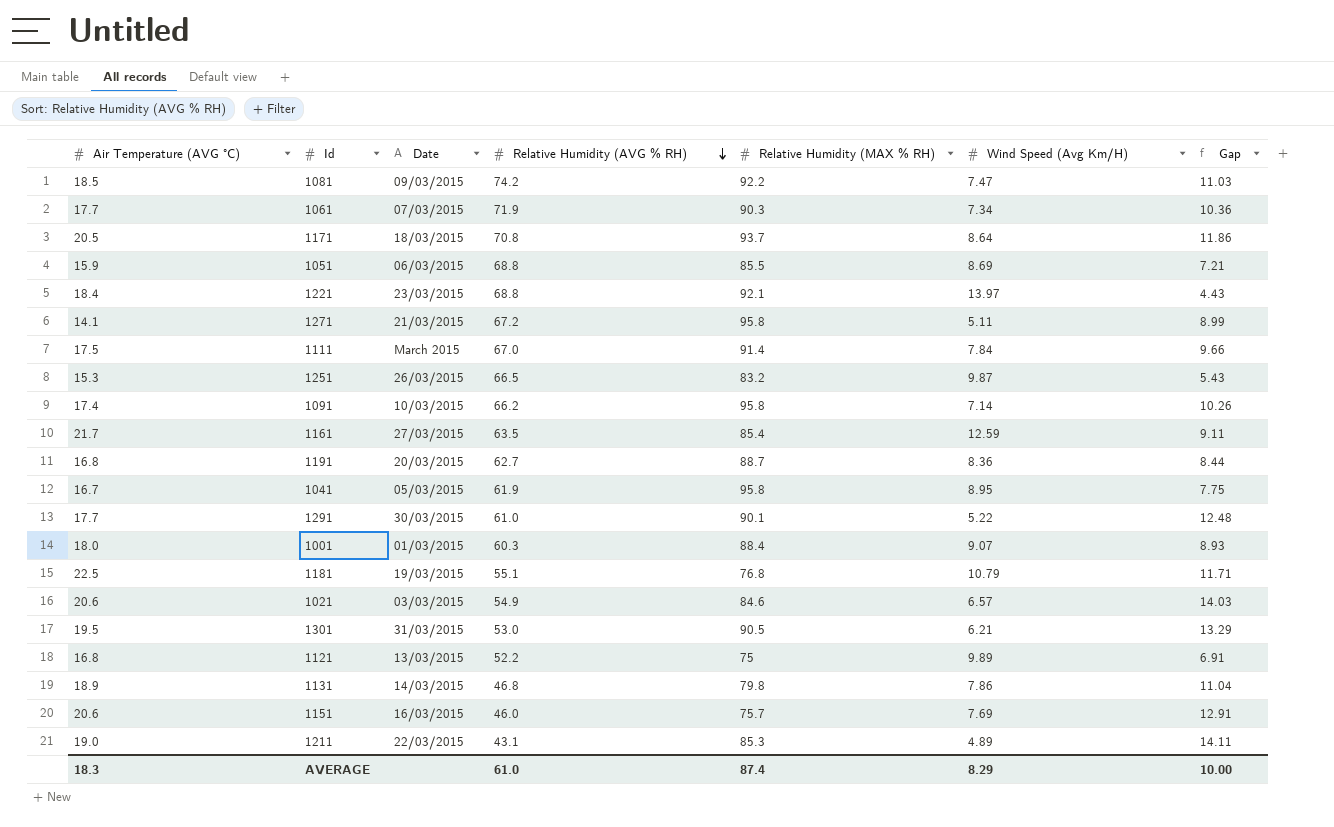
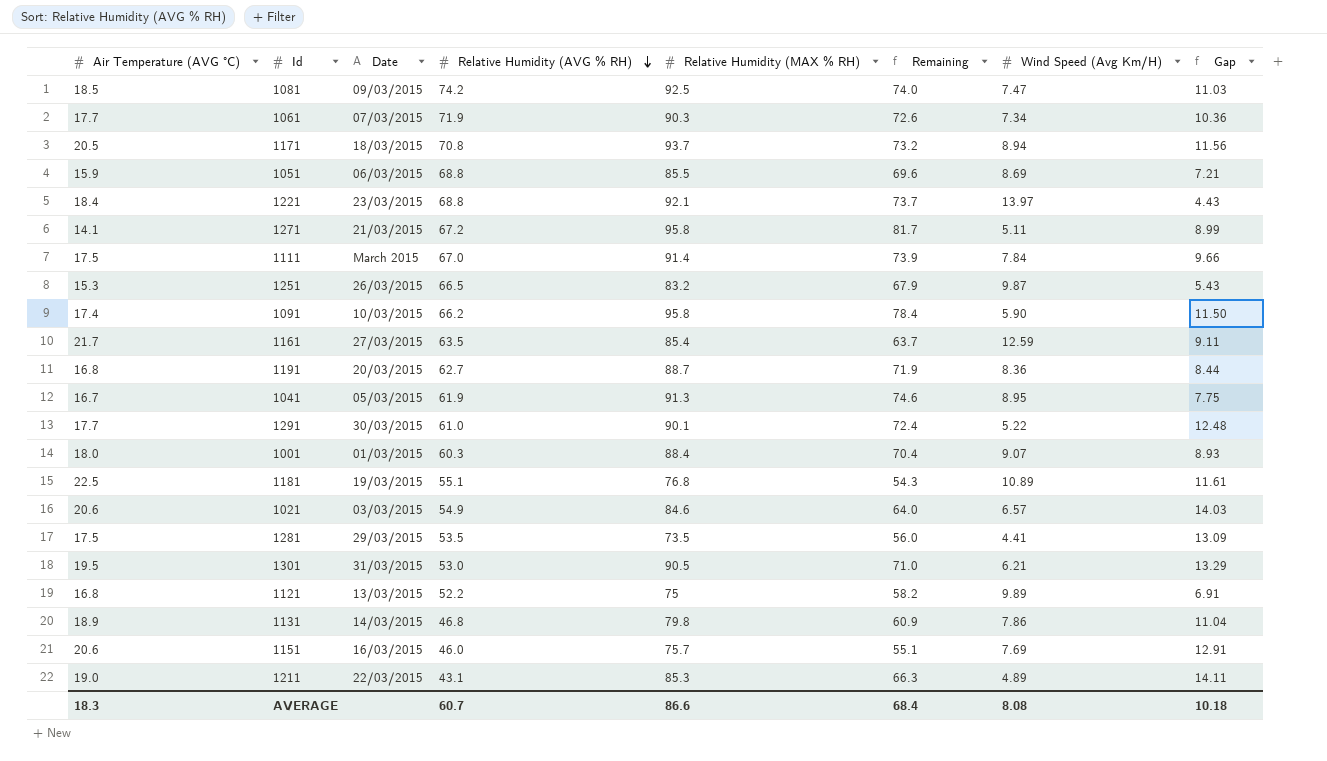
column Remaining | formula: none -> [Relative Humidity (MAX % RH)] - [Air Temperature (AVG °C)]
1081 | Relative Humidity (MAX % RH): 92.2 -> 92.5
1171 | Wind Speed (Avg Km/H): 8.64 -> 8.94
1171 | Gap: 11.86 -> 11.56
1091 | Wind Speed (Avg Km/H): 7.14 -> 5.90
1091 | Gap: 10.26 -> 11.50
1041 | Relative Humidity (MAX % RH): 95.8 -> 91.3
1181 | Wind Speed (Avg Km/H): 10.79 -> 10.89
1181 | Gap: 11.71 -> 11.61
row 1281: none -> 17.5 | 29/03/2015 | 53.5 | 73.5 | 56.0 | 4.41 | 13.09
AVERAGE | Relative Humidity (AVG % RH): 61.0 -> 60.7
AVERAGE | Relative Humidity (MAX % RH): 87.4 -> 86.6
AVERAGE | Wind Speed (Avg Km/H): 8.29 -> 8.08
AVERAGE | Gap: 10.00 -> 10.18

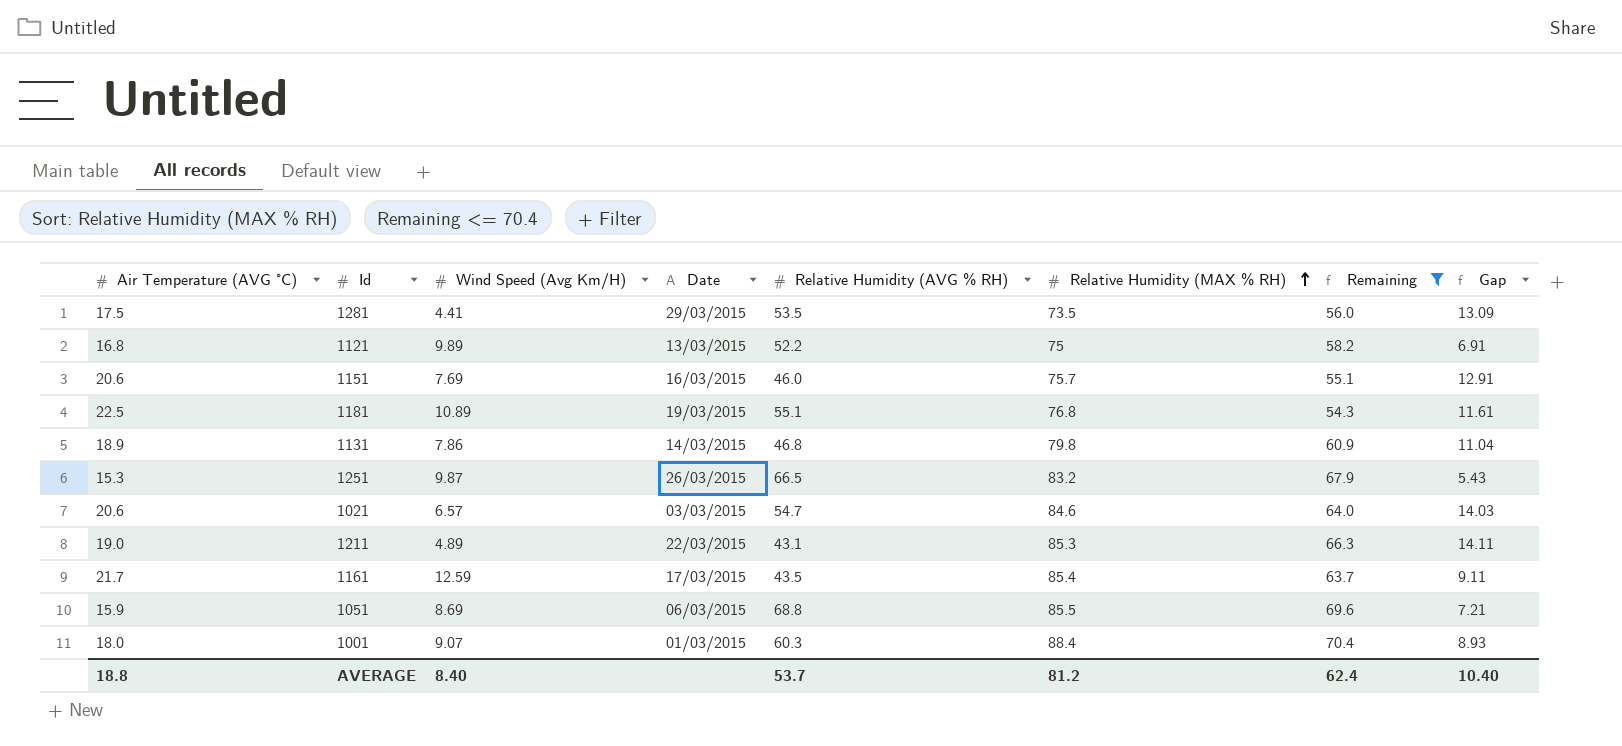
filter: none -> Remaining <= 70.4
row order: Relative Humidity (AVG % RH) descending -> Relative Humidity (MAX % RH) ascending
column Wind Speed (Avg Km/H) | position: 7 -> 3
1021 | Relative Humidity (AVG % RH): 54.9 -> 54.7
1161 | Date: 27/03/2015 -> 17/03/2015
1161 | Relative Humidity (AVG % RH): 63.5 -> 43.5
AVERAGE | Air Temperature (AVG °C): 18.3 -> 18.8
AVERAGE | Wind Speed (Avg Km/H): 8.08 -> 8.40
AVERAGE | Relative Humidity (AVG % RH): 60.7 -> 53.7
AVERAGE | Relative Humidity (MAX % RH): 86.6 -> 81.2
AVERAGE | Remaining: 68.4 -> 62.4
AVERAGE | Gap: 10.18 -> 10.40

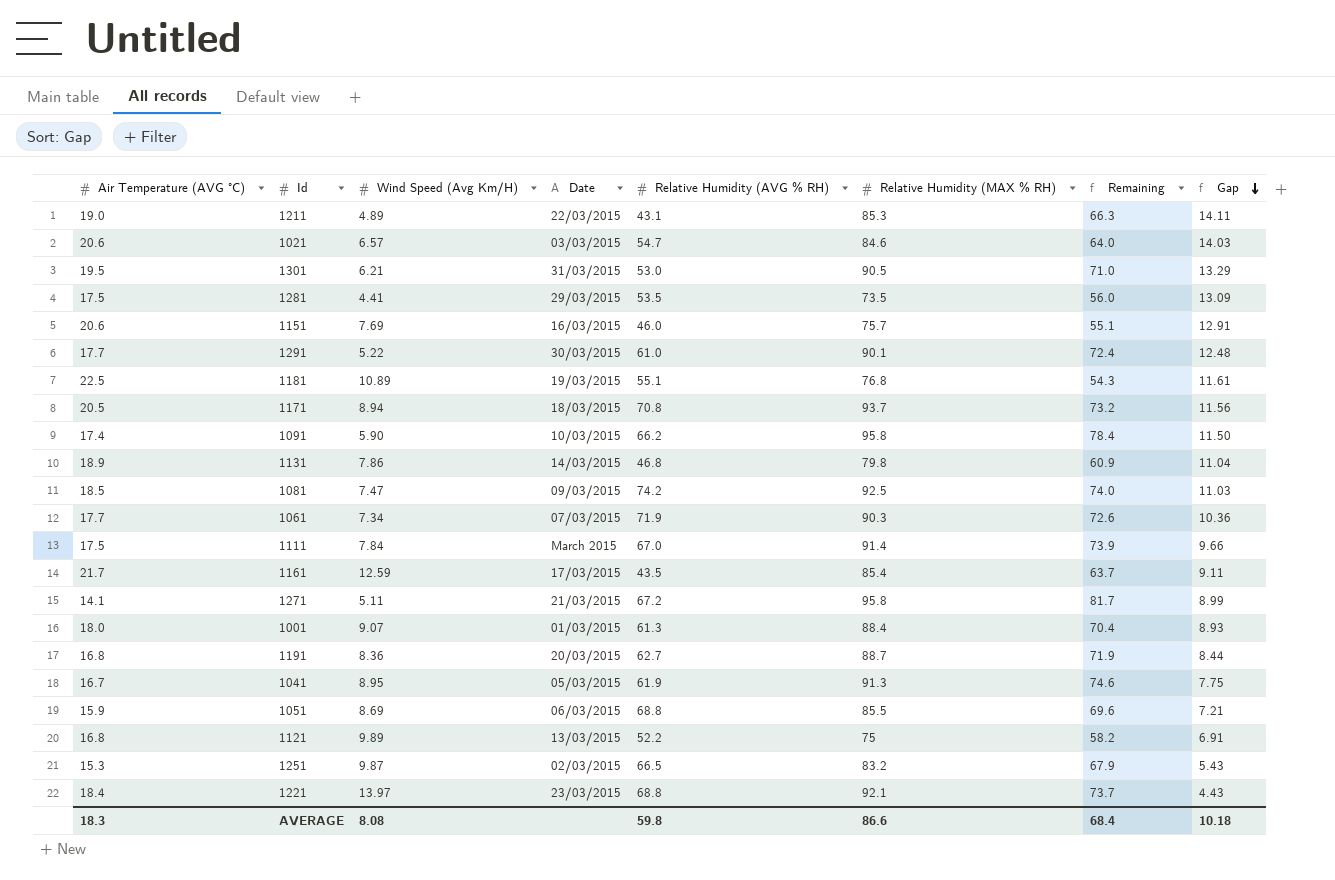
filter: Remaining <= 70.4 -> none
row order: Relative Humidity (MAX % RH) ascending -> Gap descending
1001 | Relative Humidity (AVG % RH): 60.3 -> 61.3
1251 | Date: 26/03/2015 -> 02/03/2015
AVERAGE | Air Temperature (AVG °C): 18.8 -> 18.3
AVERAGE | Wind Speed (Avg Km/H): 8.40 -> 8.08
AVERAGE | Relative Humidity (AVG % RH): 53.7 -> 59.8
AVERAGE | Relative Humidity (MAX % RH): 81.2 -> 86.6
AVERAGE | Remaining: 62.4 -> 68.4
AVERAGE | Gap: 10.40 -> 10.18

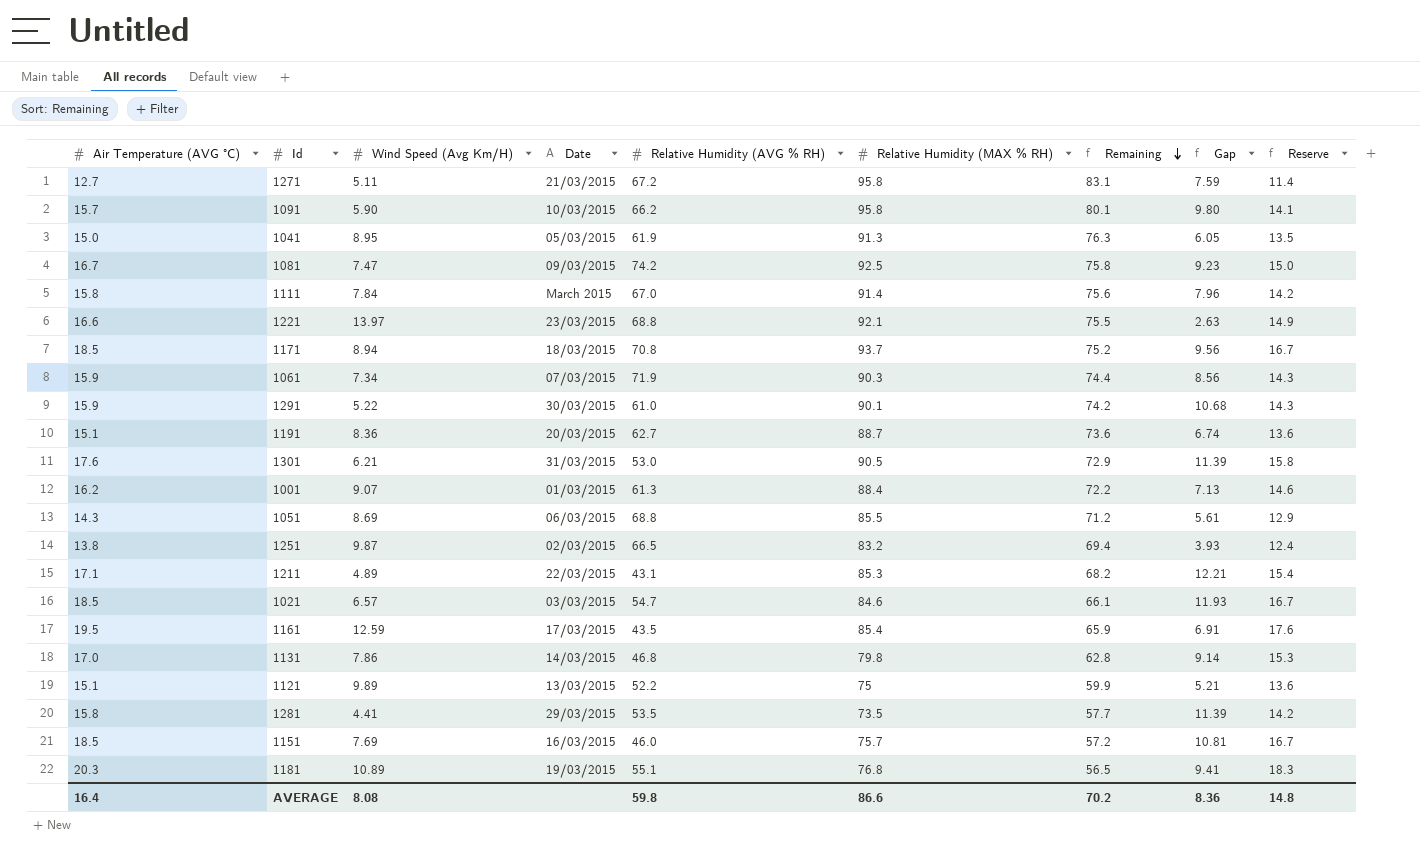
row order: Gap descending -> Remaining descending
column Reserve | formula: none -> [Air Temperature (AVG °C)] * 0.9
1271 | Air Temperature (AVG °C): 14.1 -> 12.7
1271 | Remaining: 81.7 -> 83.1
1271 | Gap: 8.99 -> 7.59
1091 | Air Temperature (AVG °C): 17.4 -> 15.7
1091 | Remaining: 78.4 -> 80.1
1091 | Gap: 11.50 -> 9.80
1041 | Air Temperature (AVG °C): 16.7 -> 15.0
1041 | Remaining: 74.6 -> 76.3
1041 | Gap: 7.75 -> 6.05
1081 | Air Temperature (AVG °C): 18.5 -> 16.7
1081 | Remaining: 74.0 -> 75.8
1081 | Gap: 11.03 -> 9.23
1111 | Air Temperature (AVG °C): 17.5 -> 15.8
1111 | Remaining: 73.9 -> 75.6
1111 | Gap: 9.66 -> 7.96
1221 | Air Temperature (AVG °C): 18.4 -> 16.6
1221 | Remaining: 73.7 -> 75.5
1221 | Gap: 4.43 -> 2.63
1171 | Air Temperature (AVG °C): 20.5 -> 18.5
1171 | Remaining: 73.2 -> 75.2
1171 | Gap: 11.56 -> 9.56
1061 | Air Temperature (AVG °C): 17.7 -> 15.9
1061 | Remaining: 72.6 -> 74.4
1061 | Gap: 10.36 -> 8.56
1291 | Air Temperature (AVG °C): 17.7 -> 15.9
1291 | Remaining: 72.4 -> 74.2
1291 | Gap: 12.48 -> 10.68
1191 | Air Temperature (AVG °C): 16.8 -> 15.1
1191 | Remaining: 71.9 -> 73.6
1191 | Gap: 8.44 -> 6.74
1301 | Air Temperature (AVG °C): 19.5 -> 17.6
1301 | Remaining: 71.0 -> 72.9
1301 | Gap: 13.29 -> 11.39
1001 | Air Temperature (AVG °C): 18.0 -> 16.2
1001 | Remaining: 70.4 -> 72.2
1001 | Gap: 8.93 -> 7.13
1051 | Air Temperature (AVG °C): 15.9 -> 14.3
1051 | Remaining: 69.6 -> 71.2
1051 | Gap: 7.21 -> 5.61
1251 | Air Temperature (AVG °C): 15.3 -> 13.8
1251 | Remaining: 67.9 -> 69.4
1251 | Gap: 5.43 -> 3.93
1211 | Air Temperature (AVG °C): 19.0 -> 17.1
1211 | Remaining: 66.3 -> 68.2
1211 | Gap: 14.11 -> 12.21
1021 | Air Temperature (AVG °C): 20.6 -> 18.5
1021 | Remaining: 64.0 -> 66.1
1021 | Gap: 14.03 -> 11.93
1161 | Air Temperature (AVG °C): 21.7 -> 19.5
1161 | Remaining: 63.7 -> 65.9
1161 | Gap: 9.11 -> 6.91
1131 | Air Temperature (AVG °C): 18.9 -> 17.0
1131 | Remaining: 60.9 -> 62.8
1131 | Gap: 11.04 -> 9.14
1121 | Air Temperature (AVG °C): 16.8 -> 15.1
1121 | Remaining: 58.2 -> 59.9
1121 | Gap: 6.91 -> 5.21
1281 | Air Temperature (AVG °C): 17.5 -> 15.8
1281 | Remaining: 56.0 -> 57.7
1281 | Gap: 13.09 -> 11.39
1151 | Air Temperature (AVG °C): 20.6 -> 18.5
1151 | Remaining: 55.1 -> 57.2
1151 | Gap: 12.91 -> 10.81
1181 | Air Temperature (AVG °C): 22.5 -> 20.3
1181 | Remaining: 54.3 -> 56.5
1181 | Gap: 11.61 -> 9.41
AVERAGE | Air Temperature (AVG °C): 18.3 -> 16.4
AVERAGE | Remaining: 68.4 -> 70.2
AVERAGE | Gap: 10.18 -> 8.36

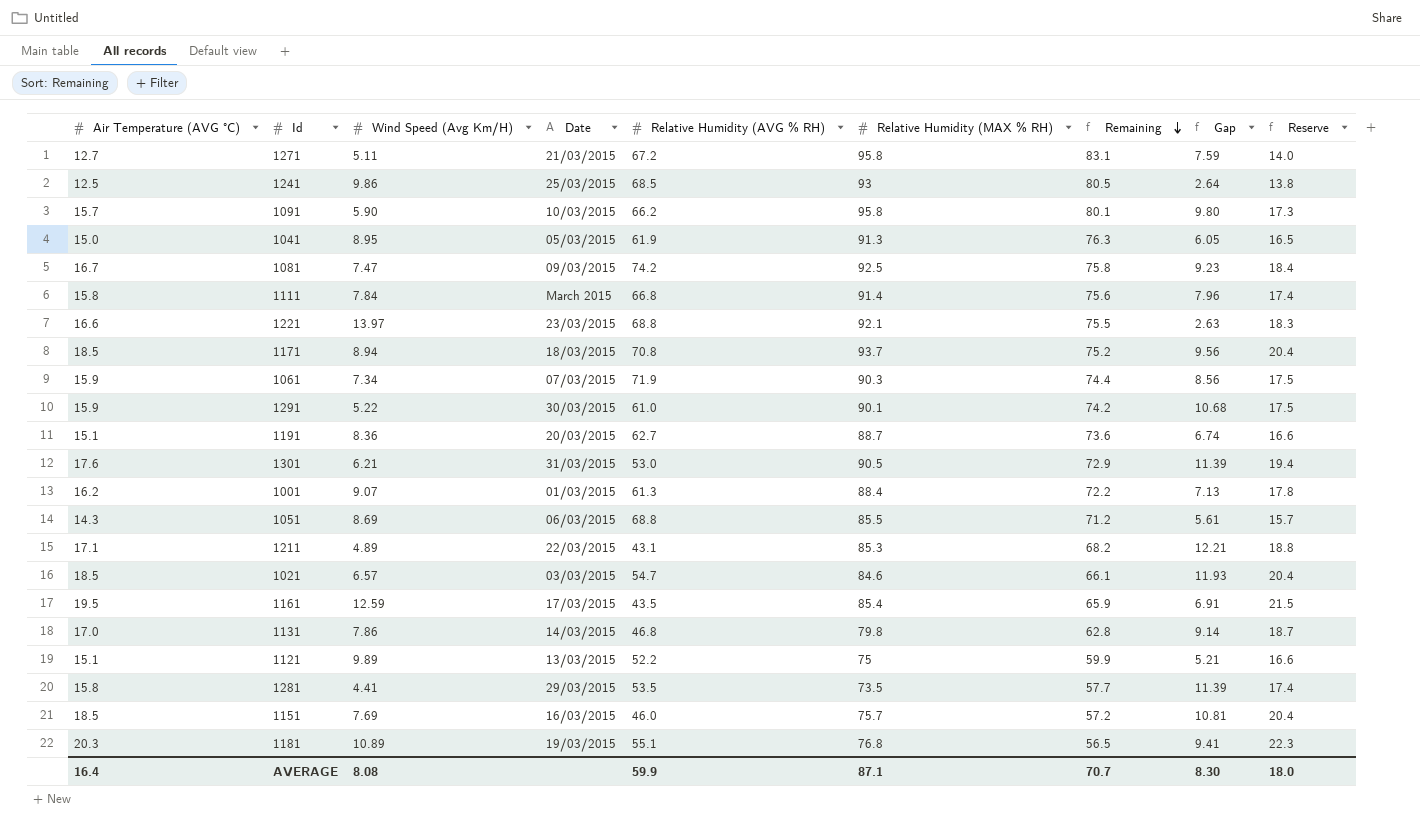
column Reserve | formula: [Air Temperature (AVG °C)] * 0.9 -> [Air Temperature (AVG °C)] * 1.1
row 1251: 13.8 | 9.87 | 02/03/2015 | 66.5 | 83.2 | 69.4 | 3.93 | 12.4 -> none
row 1241: none -> 12.5 | 9.86 | 25/03/2015 | 68.5 | 93 | 80.5 | 2.64 | 13.8
1111 | Relative Humidity (AVG % RH): 67.0 -> 66.8
AVERAGE | Relative Humidity (AVG % RH): 59.8 -> 59.9
AVERAGE | Relative Humidity (MAX % RH): 86.6 -> 87.1
AVERAGE | Remaining: 70.2 -> 70.7
AVERAGE | Gap: 8.36 -> 8.30
AVERAGE | Reserve: 14.8 -> 18.0

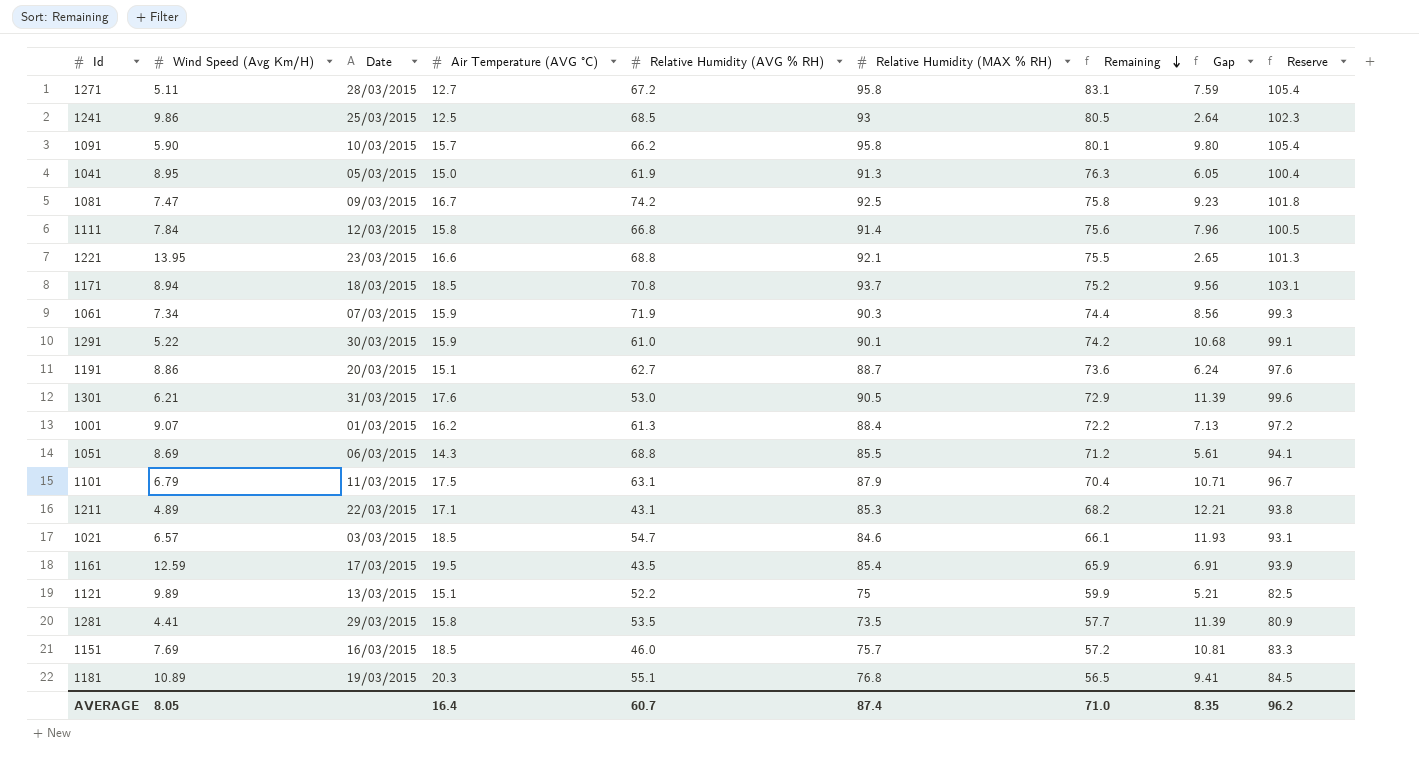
column Air Temperature (AVG °C) | position: 1 -> 4
column Reserve | formula: [Air Temperature (AVG °C)] * 1.1 -> [Relative Humidity (MAX % RH)] * 1.1
row 1131: 17.0 | 7.86 | 14/03/2015 | 46.8 | 79.8 | 62.8 | 9.14 | 18.7 -> none
1271 | Date: 21/03/2015 -> 28/03/2015
1111 | Date: March 2015 -> 12/03/2015
1221 | Wind Speed (Avg Km/H): 13.97 -> 13.95
1221 | Gap: 2.63 -> 2.65
1191 | Wind Speed (Avg Km/H): 8.36 -> 8.86
1191 | Gap: 6.74 -> 6.24
row 1101: none -> 6.79 | 11/03/2015 | 17.5 | 63.1 | 87.9 | 70.4 | 10.71 | 96.7
AVERAGE | Wind Speed (Avg Km/H): 8.08 -> 8.05
AVERAGE | Relative Humidity (AVG % RH): 59.9 -> 60.7
AVERAGE | Relative Humidity (MAX % RH): 87.1 -> 87.4
AVERAGE | Remaining: 70.7 -> 71.0
AVERAGE | Gap: 8.30 -> 8.35
AVERAGE | Reserve: 18.0 -> 96.2

